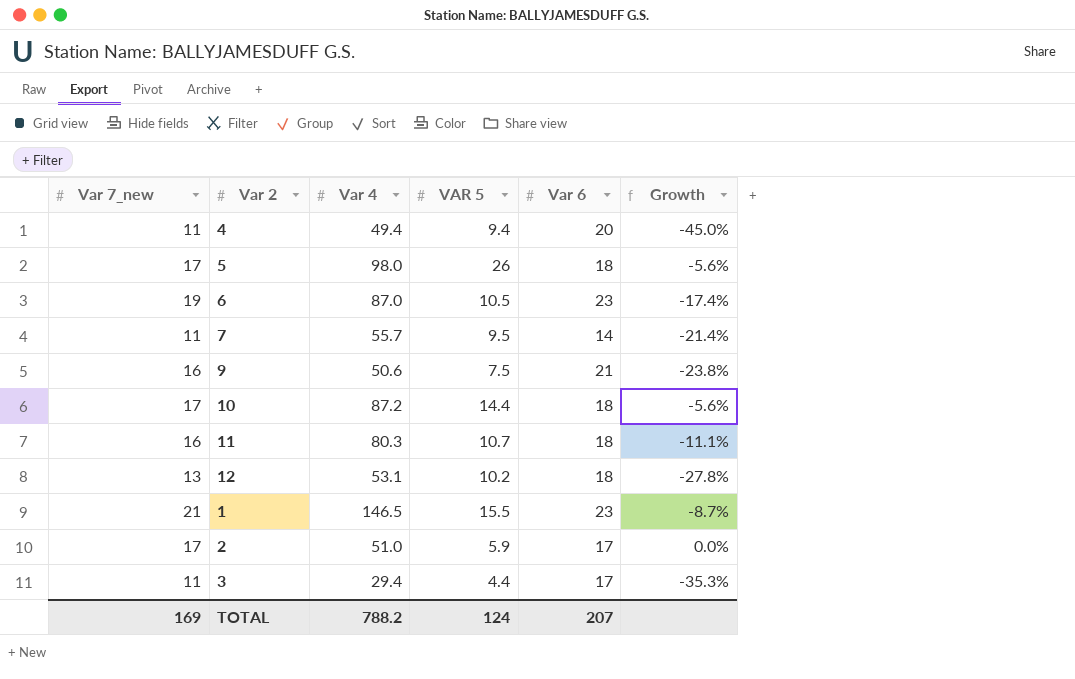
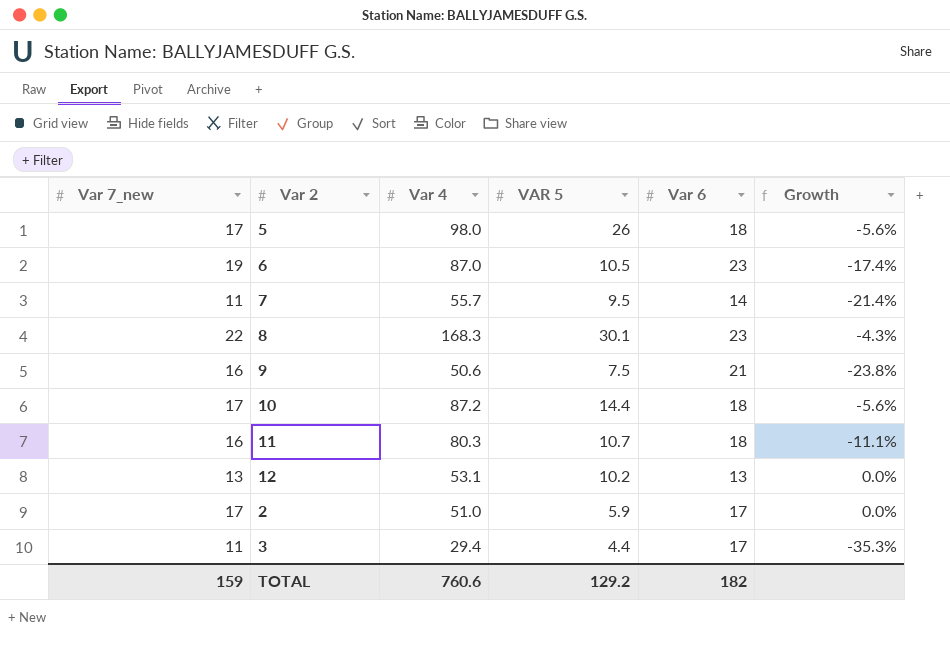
row 4: 11 | 49.4 | 9.4 | 20 | -45.0% -> none
row 1: 21 | 146.5 | 15.5 | 23 | -8.7% -> none
row 8: none -> 22 | 168.3 | 30.1 | 23 | -4.3%
12 | Var 6: 18 -> 13
12 | Growth: -27.8% -> 0.0%
TOTAL | Var 7_new: 169 -> 159
TOTAL | Var 4: 788.2 -> 760.6
TOTAL | VAR 5: 124 -> 129.2
TOTAL | Var 6: 207 -> 182

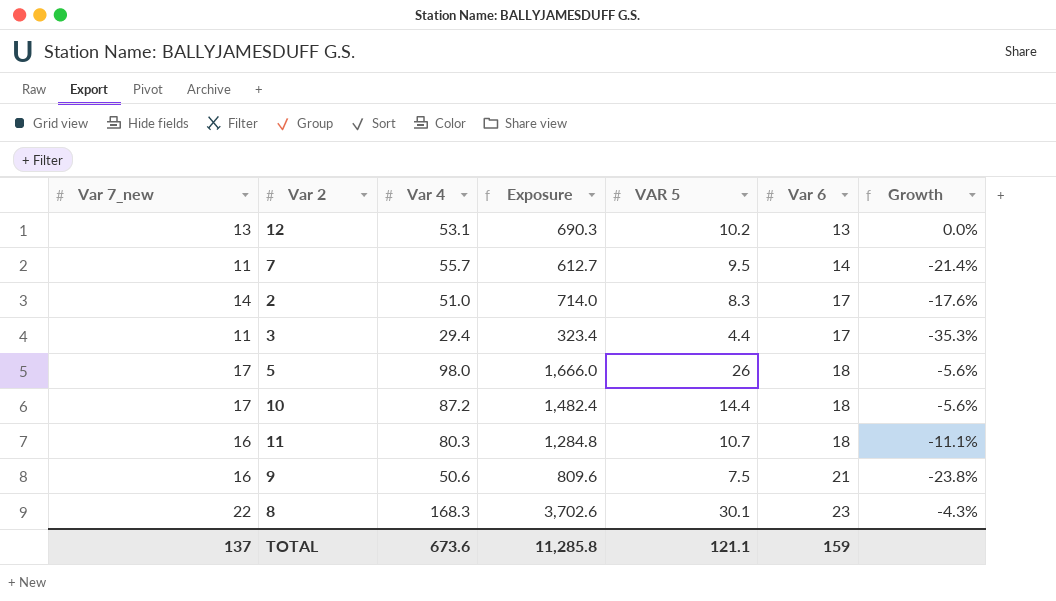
row order: none -> Var 6 ascending
column Exposure | formula: none -> [Var 7_new] * [Var 4]
row 6: 19 | 87.0 | 10.5 | 23 | -17.4% -> none
2 | Var 7_new: 17 -> 14
2 | VAR 5: 5.9 -> 8.3
2 | Growth: 0.0% -> -17.6%
TOTAL | Var 7_new: 159 -> 137
TOTAL | Var 4: 760.6 -> 673.6
TOTAL | VAR 5: 129.2 -> 121.1
TOTAL | Var 6: 182 -> 159

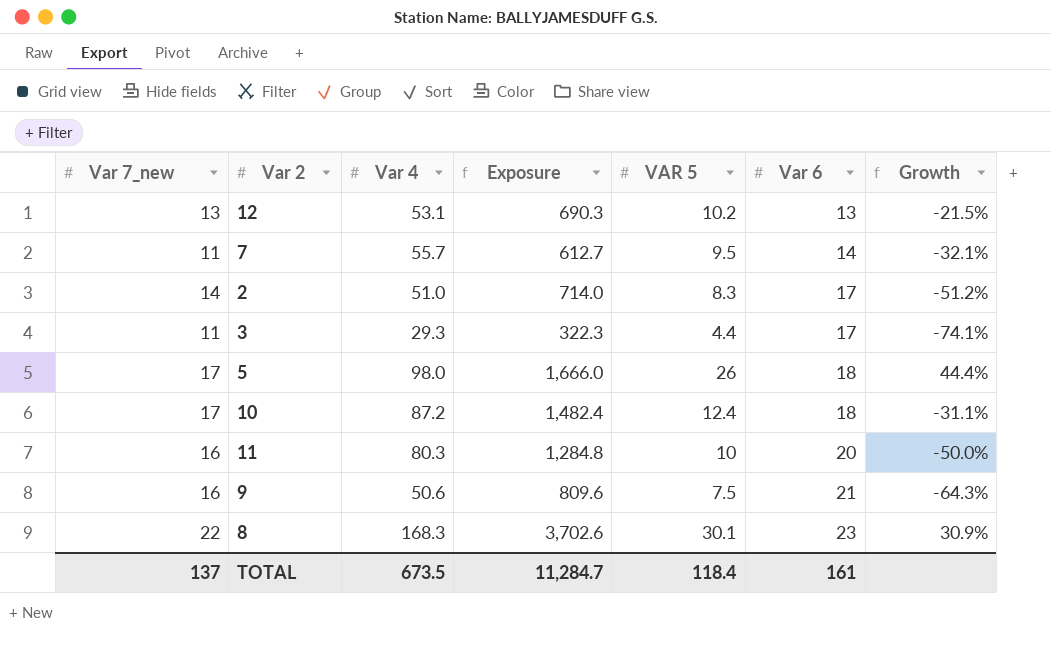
column Growth | formula: ([Var 7_new] - [Var 6]) / [Var 6] -> ([VAR 5] - [Var 6]) / [Var 6]
3 | Var 4: 29.4 -> 29.3
3 | Exposure: 323.4 -> 322.3
10 | VAR 5: 14.4 -> 12.4
11 | VAR 5: 10.7 -> 10
11 | Var 6: 18 -> 20
TOTAL | Var 4: 673.6 -> 673.5
TOTAL | Exposure: 11,285.8 -> 11,284.7
TOTAL | VAR 5: 121.1 -> 118.4
TOTAL | Var 6: 159 -> 161

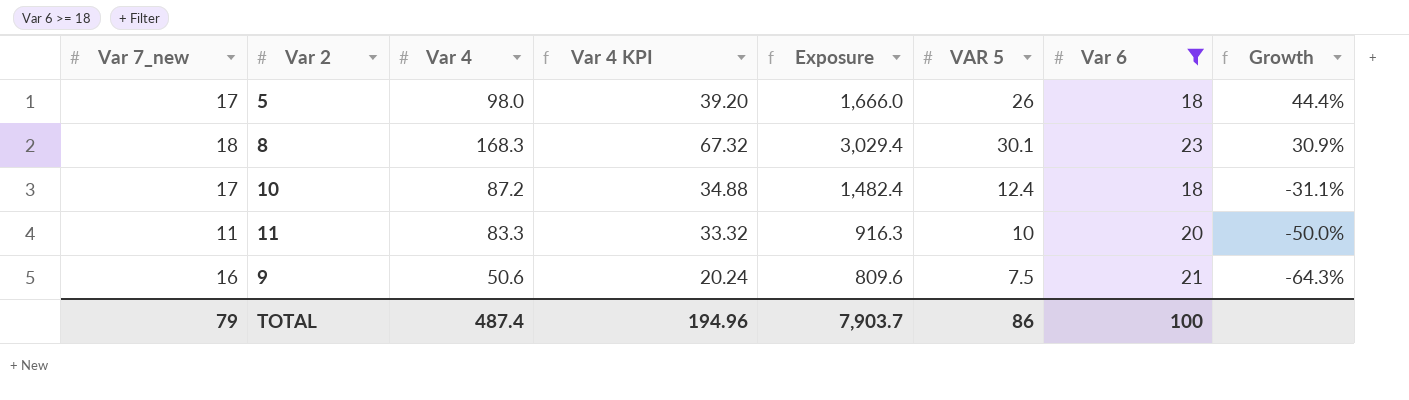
filter: none -> Var 6 >= 18
row order: Var 6 ascending -> Growth descending
column Var 4 KPI | formula: none -> [Var 4] * 0.4
8 | Var 7_new: 22 -> 18
8 | Exposure: 3,702.6 -> 3,029.4
11 | Var 7_new: 16 -> 11
11 | Var 4: 80.3 -> 83.3
11 | Exposure: 1,284.8 -> 916.3
TOTAL | Var 7_new: 137 -> 79
TOTAL | Var 4: 673.5 -> 487.4
TOTAL | Exposure: 11,284.7 -> 7,903.7
TOTAL | VAR 5: 118.4 -> 86
TOTAL | Var 6: 161 -> 100

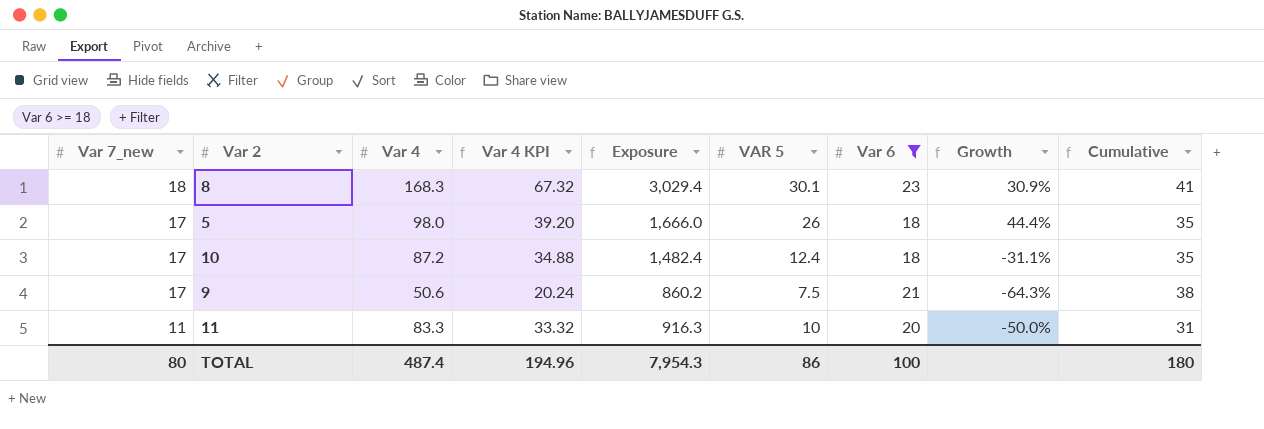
row order: Growth descending -> Var 7_new descending
column Cumulative | formula: none -> [Var 7_new] + [Var 6]
9 | Var 7_new: 16 -> 17
9 | Exposure: 809.6 -> 860.2
TOTAL | Var 7_new: 79 -> 80
TOTAL | Exposure: 7,903.7 -> 7,954.3

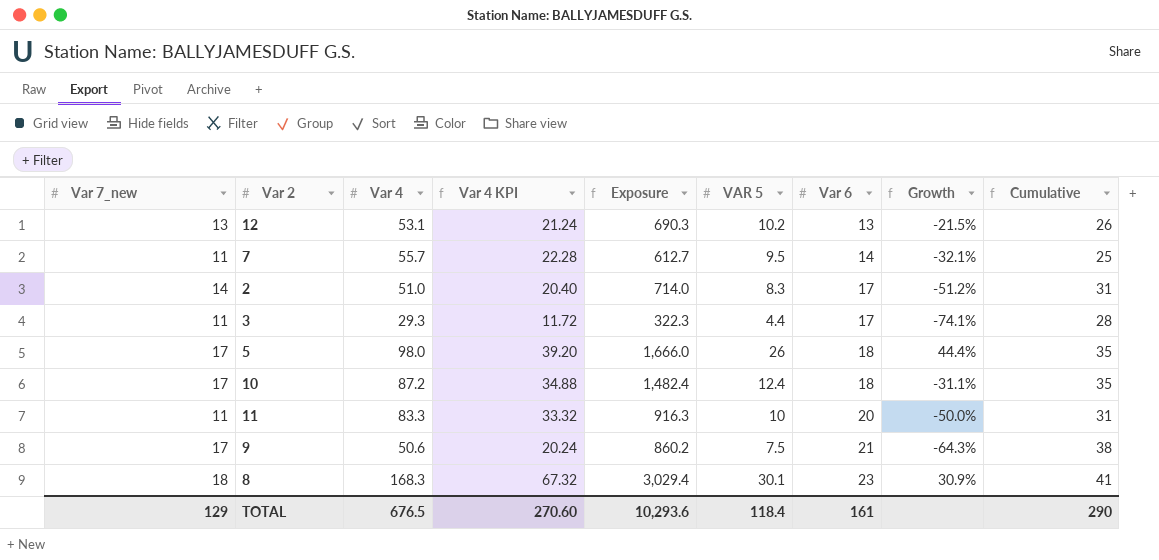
filter: Var 6 >= 18 -> none
row order: Var 7_new descending -> Var 6 ascending
TOTAL | Var 7_new: 80 -> 129
TOTAL | Var 4: 487.4 -> 676.5
TOTAL | Var 4 KPI: 194.96 -> 270.60
TOTAL | Exposure: 7,954.3 -> 10,293.6
TOTAL | VAR 5: 86 -> 118.4
TOTAL | Var 6: 100 -> 161
TOTAL | Cumulative: 180 -> 290

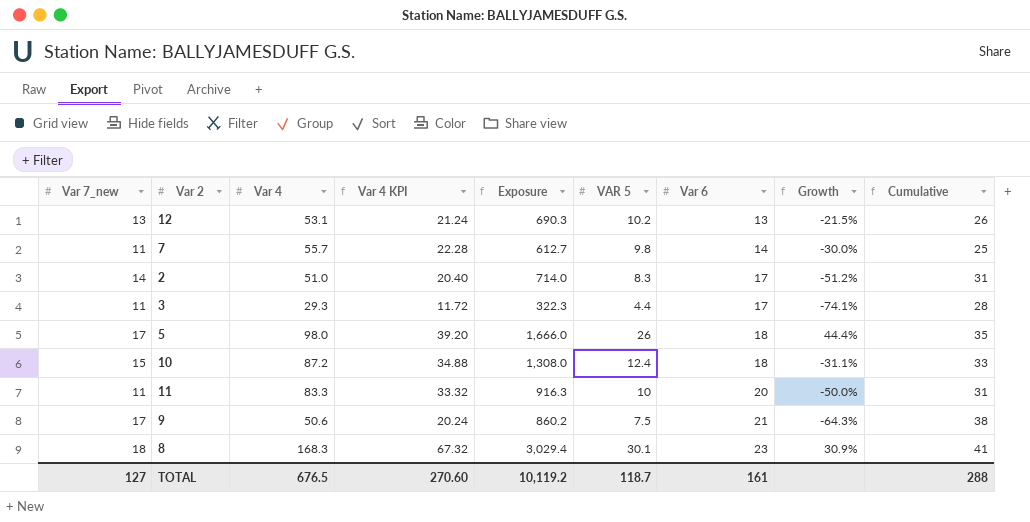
7 | VAR 5: 9.5 -> 9.8
7 | Growth: -32.1% -> -30.0%
10 | Var 7_new: 17 -> 15
10 | Exposure: 1,482.4 -> 1,308.0
10 | Cumulative: 35 -> 33
TOTAL | Var 7_new: 129 -> 127
TOTAL | Exposure: 10,293.6 -> 10,119.2
TOTAL | VAR 5: 118.4 -> 118.7
TOTAL | Cumulative: 290 -> 288

